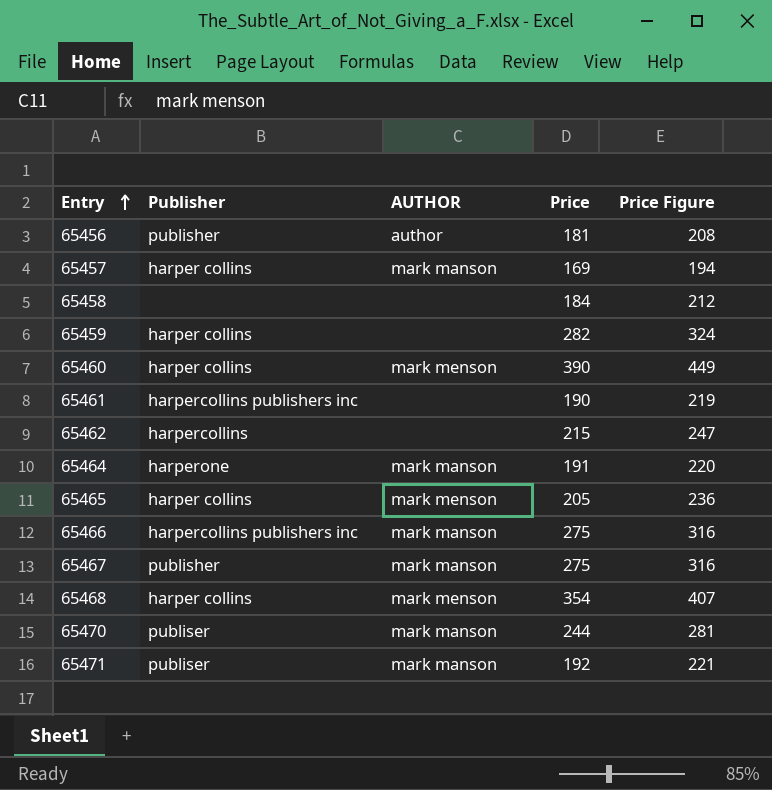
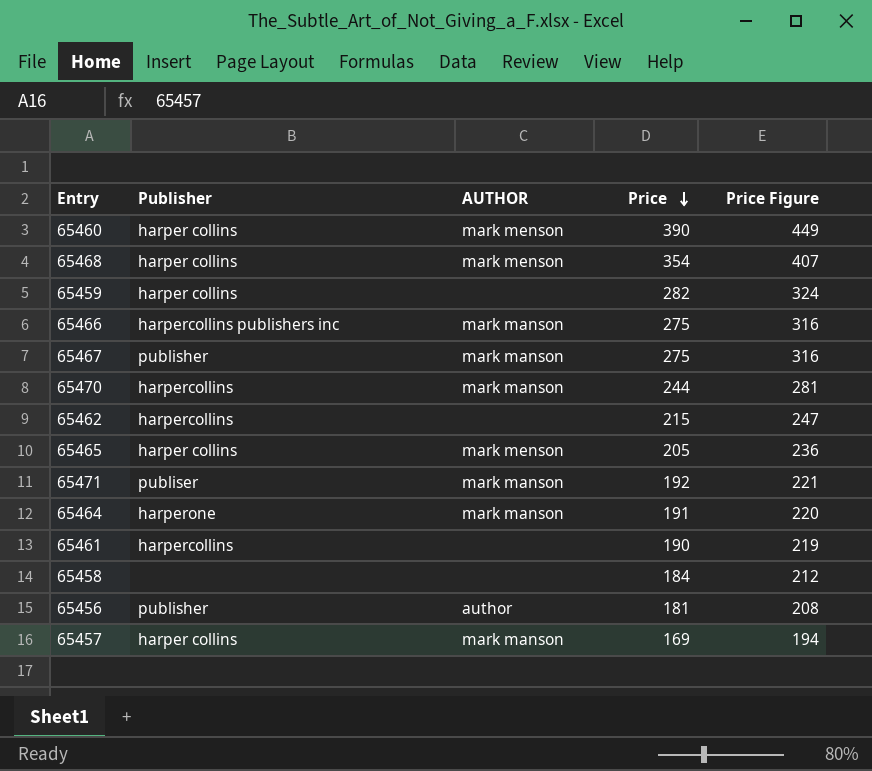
row order: Entry ascending -> Price descending
65470 | Publisher: publiser -> harpercollins
65461 | Publisher: harpercollins publishers inc -> harpercollins

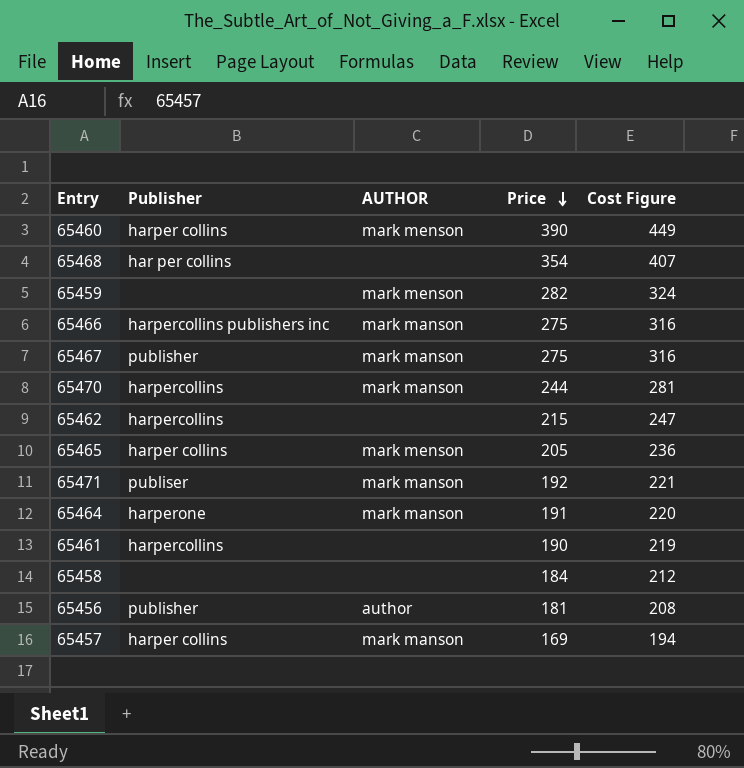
column name: Price Figure -> Cost Figure
65468 | Publisher: harper collins -> har per collins
65468 | AUTHOR: mark menson -> none
65459 | Publisher: harper collins -> none
65459 | AUTHOR: none -> mark menson

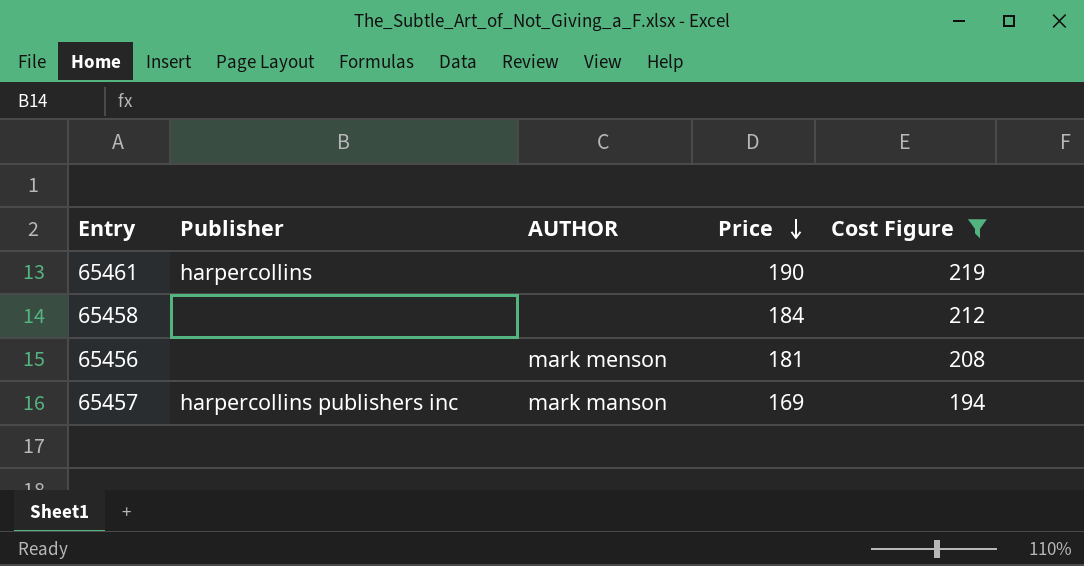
filter: none -> Cost Figure <= 219
65456 | Publisher: publisher -> none
65456 | AUTHOR: author -> mark menson
65457 | Publisher: harper collins -> harpercollins publishers inc

